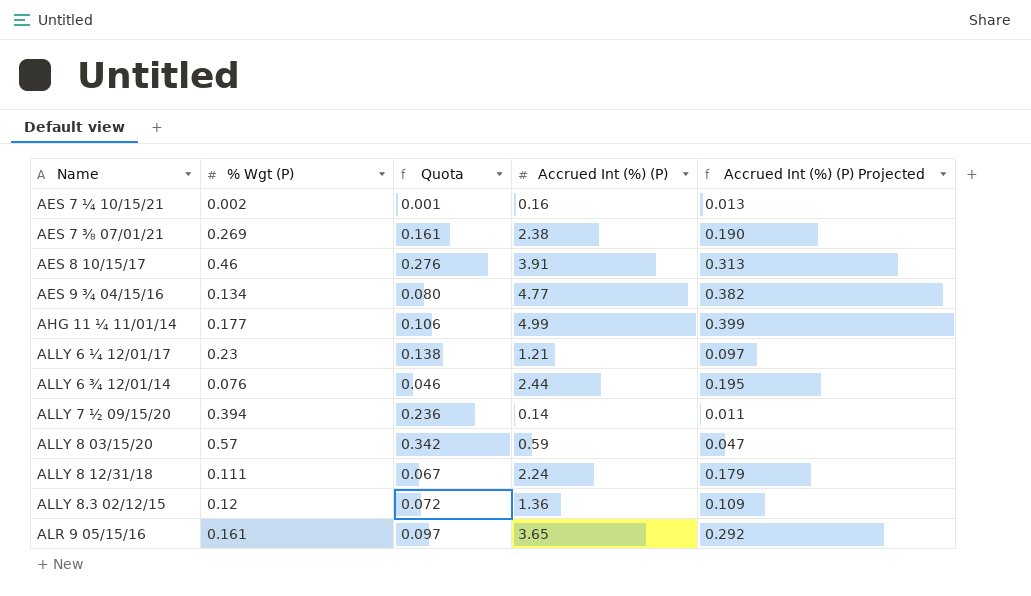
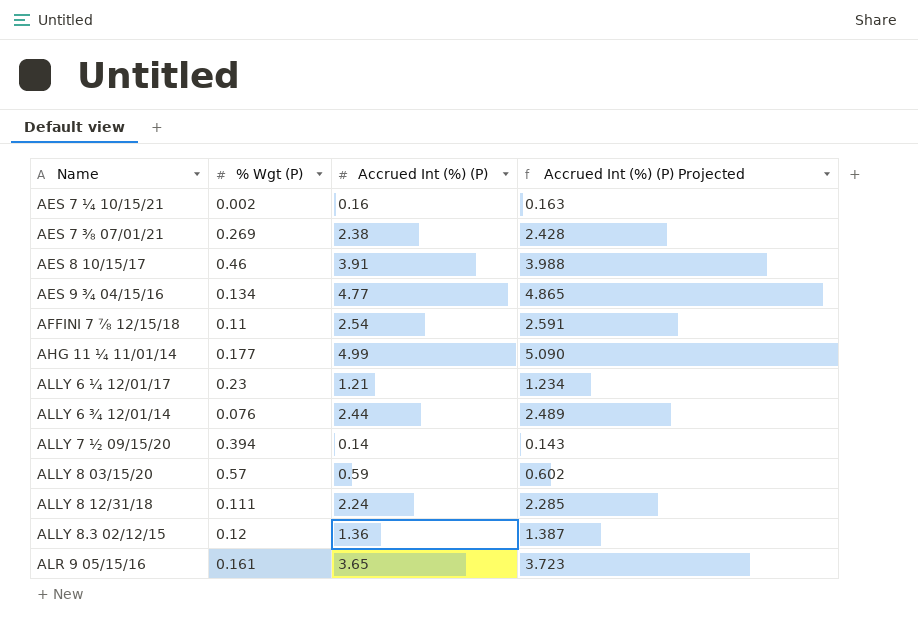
column Quota | formula: [% Wgt (P)] * 0.6 -> none
column Accrued Int (%) (P) Projected | formula: [Accrued Int (%) (P)] * 0.08 -> [Accrued Int (%) (P)] * 1.02
row AFFINI 7 ⅞ 12/15/18: none -> 0.11 | 2.54 | 2.591

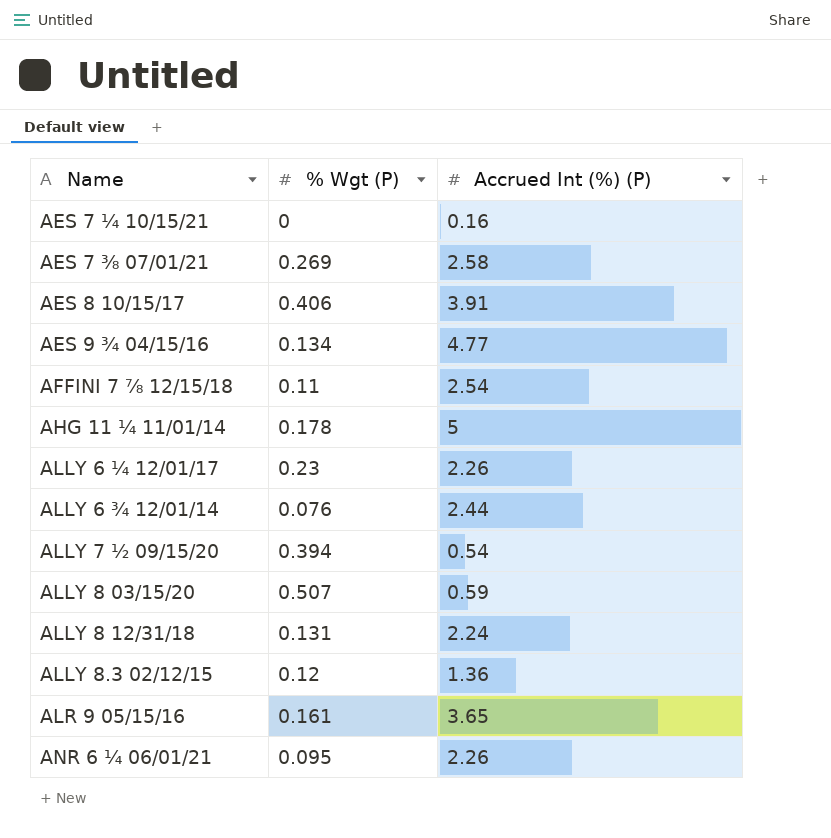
column Accrued Int (%) (P) Projected | formula: [Accrued Int (%) (P)] * 1.02 -> none
AES 7 ¼ 10/15/21 | % Wgt (P): 0.002 -> 0
AES 7 ⅜ 07/01/21 | Accrued Int (%) (P): 2.38 -> 2.58
AES 8 10/15/17 | % Wgt (P): 0.46 -> 0.406
AHG 11 ¼ 11/01/14 | % Wgt (P): 0.177 -> 0.178
AHG 11 ¼ 11/01/14 | Accrued Int (%) (P): 4.99 -> 5
ALLY 6 ¼ 12/01/17 | Accrued Int (%) (P): 1.21 -> 2.26
ALLY 7 ½ 09/15/20 | Accrued Int (%) (P): 0.14 -> 0.54
ALLY 8 03/15/20 | % Wgt (P): 0.57 -> 0.507
ALLY 8 12/31/18 | % Wgt (P): 0.111 -> 0.131
row ANR 6 ¼ 06/01/21: none -> 0.095 | 2.26

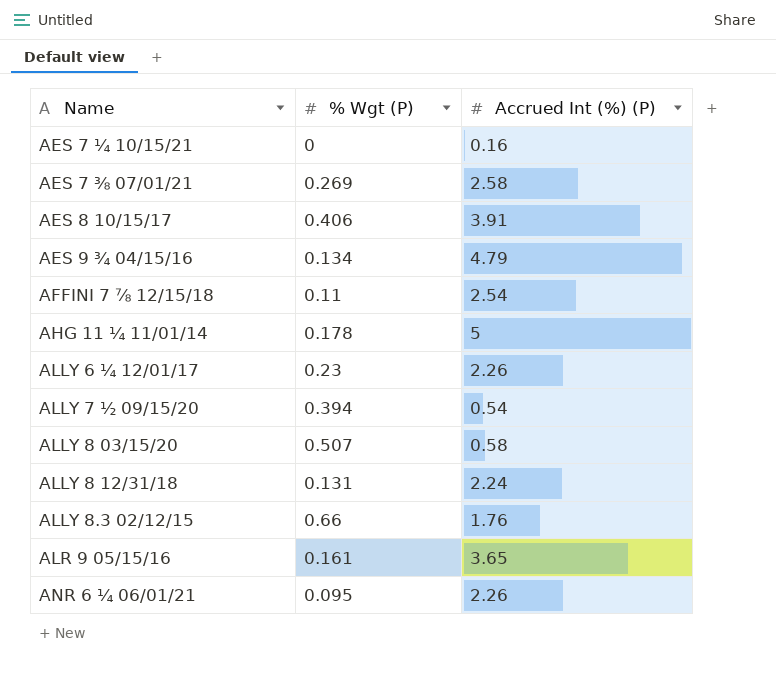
row ALLY 6 ¾ 12/01/14: 0.076 | 2.44 -> none
AES 9 ¾ 04/15/16 | Accrued Int (%) (P): 4.77 -> 4.79
ALLY 8 03/15/20 | Accrued Int (%) (P): 0.59 -> 0.58
ALLY 8.3 02/12/15 | % Wgt (P): 0.12 -> 0.66
ALLY 8.3 02/12/15 | Accrued Int (%) (P): 1.36 -> 1.76

